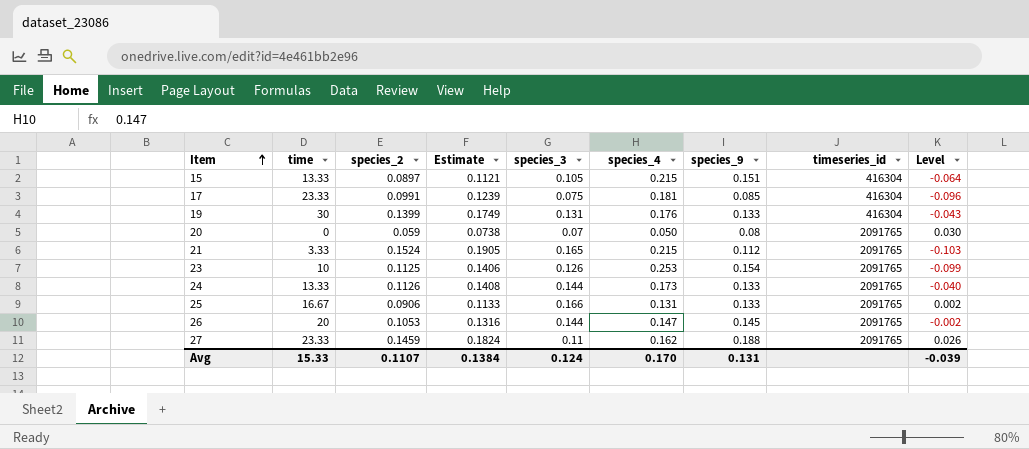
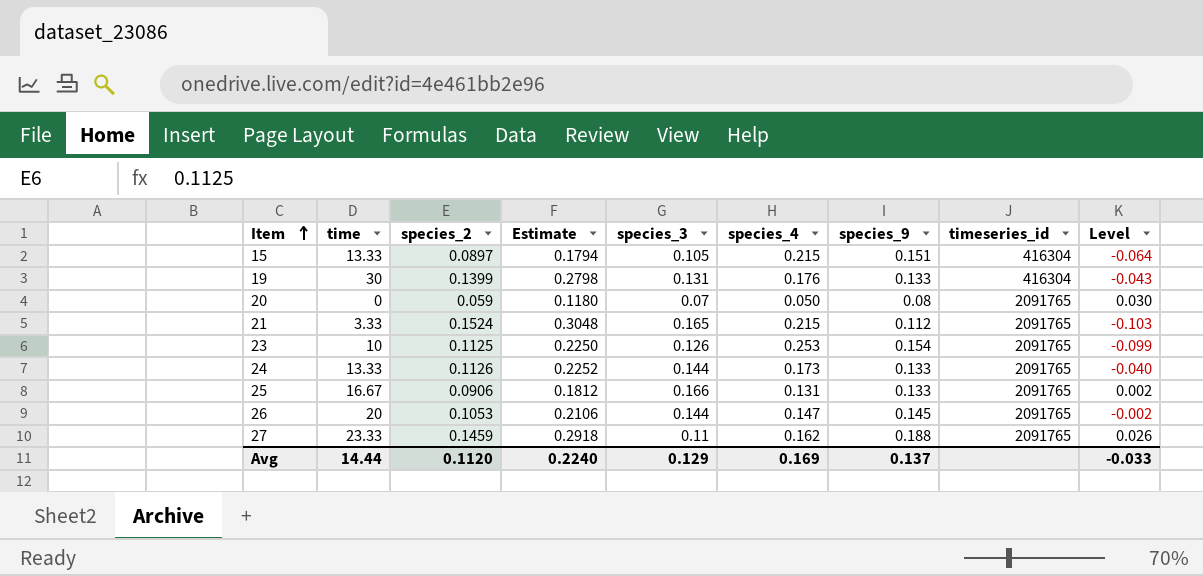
column Estimate | formula: [species_2] * 1.25 -> [species_2] * 2
row 17: 23.33 | 0.0991 | 0.1239 | 0.075 | 0.181 | 0.085 | 416304 | -0.096 -> none
Avg | time: 15.33 -> 14.44
Avg | species_2: 0.1107 -> 0.1120
Avg | Estimate: 0.1384 -> 0.2240
Avg | species_3: 0.124 -> 0.129
Avg | species_4: 0.170 -> 0.169
Avg | species_9: 0.131 -> 0.137
Avg | Level: -0.039 -> -0.033

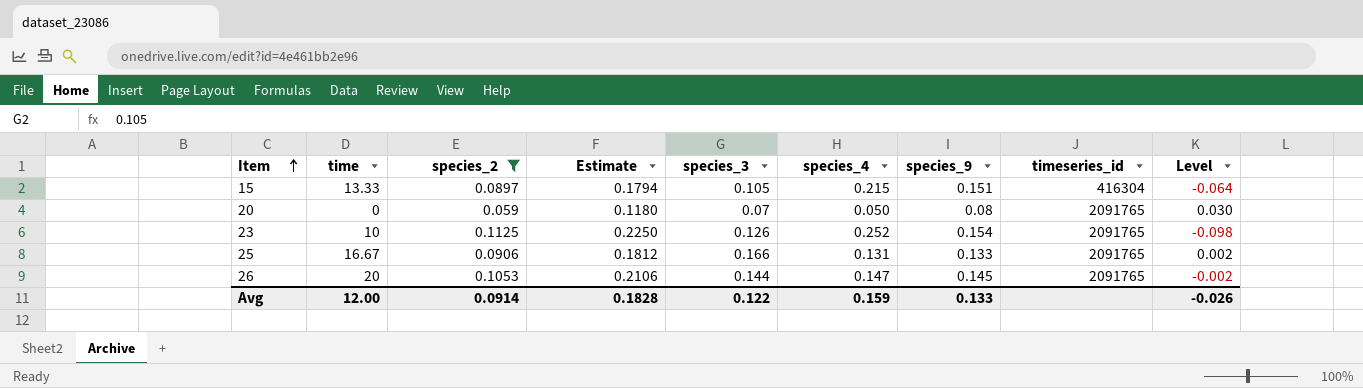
filter: none -> species_2 <= 0.1125
23 | species_4: 0.253 -> 0.252
23 | Level: -0.099 -> -0.098
Avg | time: 14.44 -> 12.00
Avg | species_2: 0.1120 -> 0.0914
Avg | Estimate: 0.2240 -> 0.1828
Avg | species_3: 0.129 -> 0.122
Avg | species_4: 0.169 -> 0.159
Avg | species_9: 0.137 -> 0.133
Avg | Level: -0.033 -> -0.026

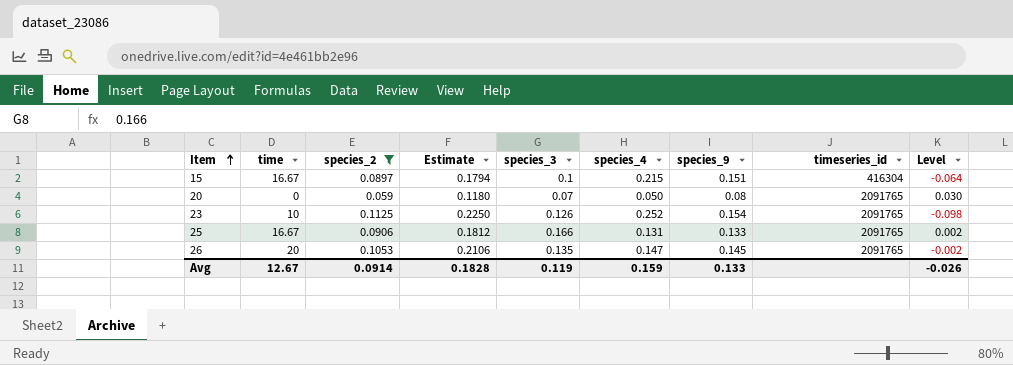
15 | time: 13.33 -> 16.67
15 | species_3: 0.105 -> 0.1
26 | species_3: 0.144 -> 0.135
Avg | time: 12.00 -> 12.67
Avg | species_3: 0.122 -> 0.119

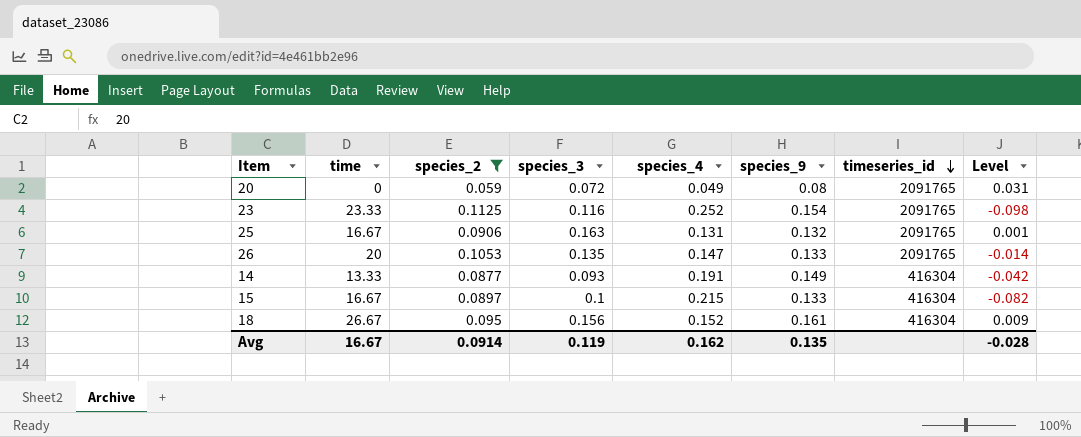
row order: Item ascending -> timeseries_id descending
column Estimate | formula: [species_2] * 2 -> none
20 | species_3: 0.07 -> 0.072
20 | species_4: 0.050 -> 0.049
20 | Level: 0.030 -> 0.031
23 | time: 10 -> 23.33
23 | species_3: 0.126 -> 0.116
25 | species_3: 0.166 -> 0.163
25 | species_9: 0.133 -> 0.132
25 | Level: 0.002 -> 0.001
26 | species_9: 0.145 -> 0.133
26 | Level: -0.002 -> -0.014
row 14: none -> 13.33 | 0.0877 | 0.093 | 0.191 | 0.149 | 416304 | -0.042
15 | species_9: 0.151 -> 0.133
15 | Level: -0.064 -> -0.082
row 18: none -> 26.67 | 0.095 | 0.156 | 0.152 | 0.161 | 416304 | 0.009
Avg | time: 12.67 -> 16.67
Avg | species_4: 0.159 -> 0.162
Avg | species_9: 0.133 -> 0.135
Avg | Level: -0.026 -> -0.028

